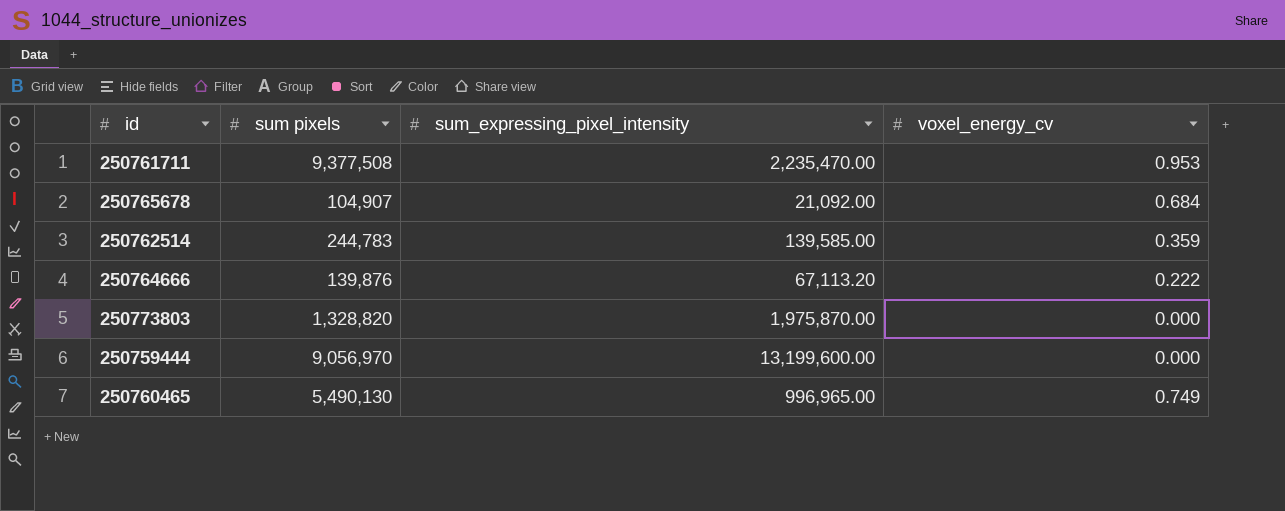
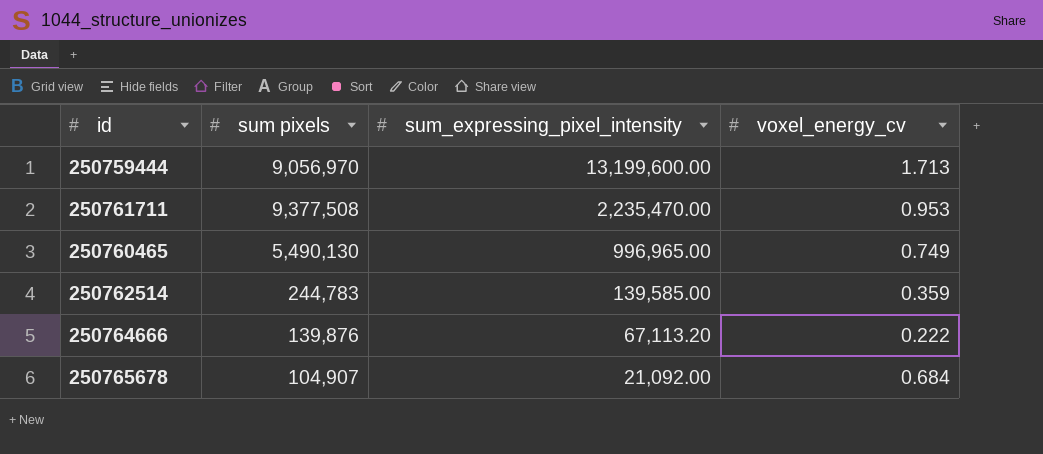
row order: none -> sum_expressing_pixel_intensity descending
row 250773803: 1,328,820 | 1,975,870.00 | 0.000 -> none
250759444 | voxel_energy_cv: 0.000 -> 1.713

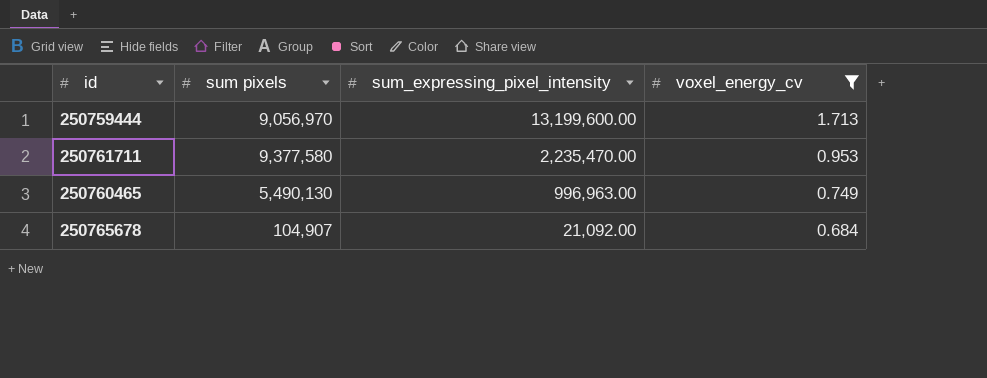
filter: none -> voxel_energy_cv >= 0.684
250761711 | sum pixels: 9,377,508 -> 9,377,580
250760465 | sum_expressing_pixel_intensity: 996,965.00 -> 996,963.00

